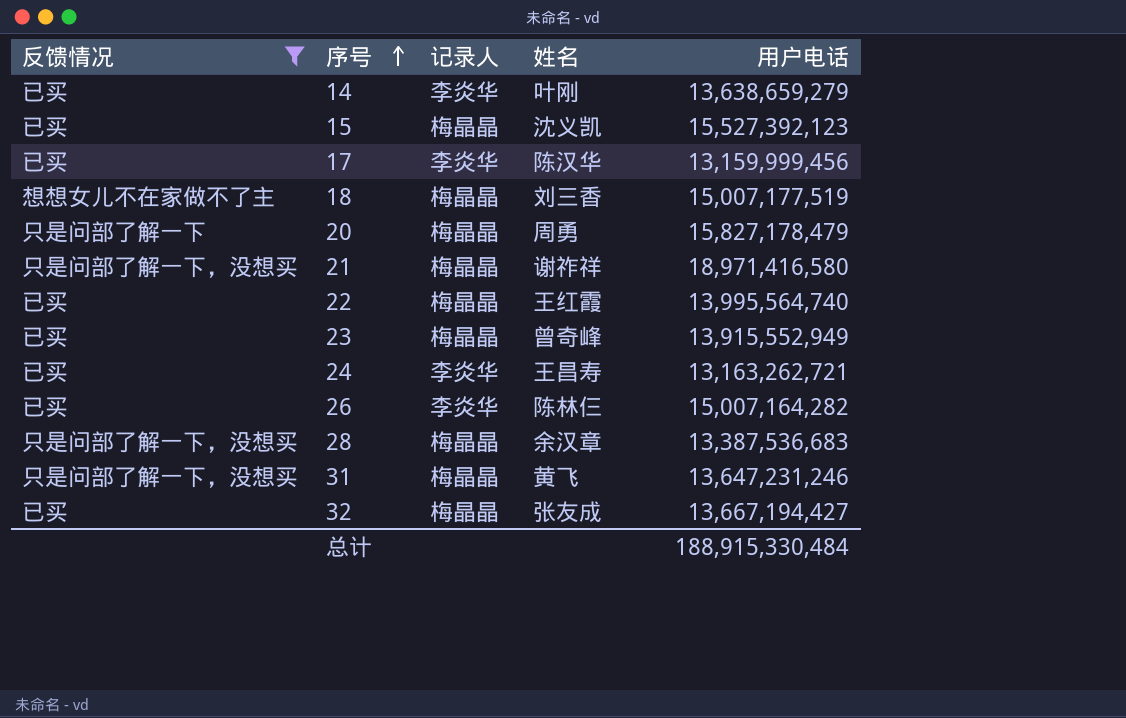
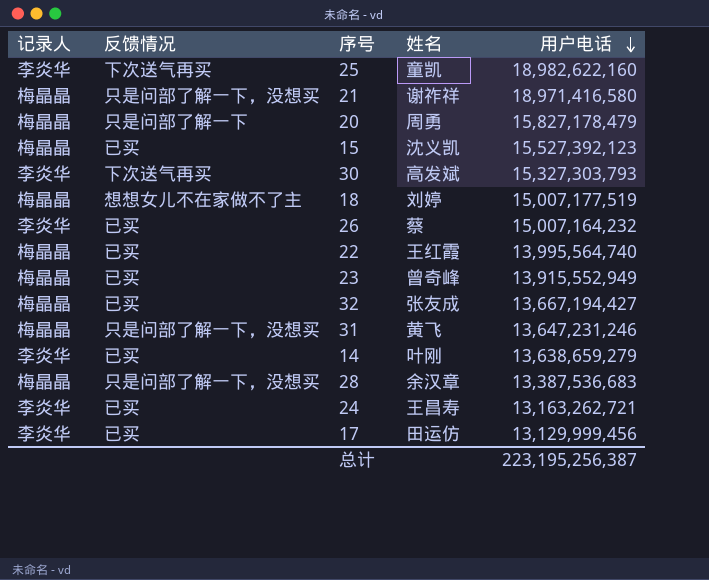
filter: 反馈情况 != 下次送气再买 -> none
row order: 序号 ascending -> 用户电话 descending
column 记录人 | position: 3 -> 1
18 | 姓名: 刘三香 -> 刘婷
26 | 姓名: 陈林仨 -> 蔡
26 | 用户电话: 15,007,164,282 -> 15,007,164,232
17 | 姓名: 陈汉华 -> 田运仿
17 | 用户电话: 13,159,999,456 -> 13,129,999,456
总计 | 用户电话: 188,915,330,484 -> 223,195,256,387

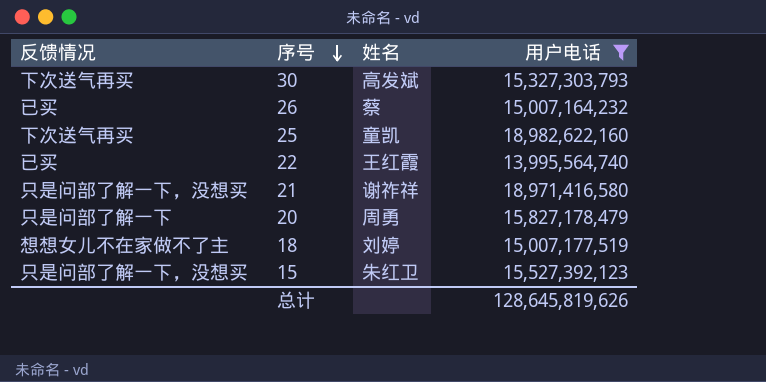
filter: none -> 用户电话 >= 13,995,564,740
row order: 用户电话 descending -> 序号 descending
column 记录人 | position: 1 -> none
15 | 反馈情况: 已买 -> 只是问部了解一下，没想买
15 | 姓名: 沈义凯 -> 朱红卫
总计 | 用户电话: 223,195,256,387 -> 128,645,819,626

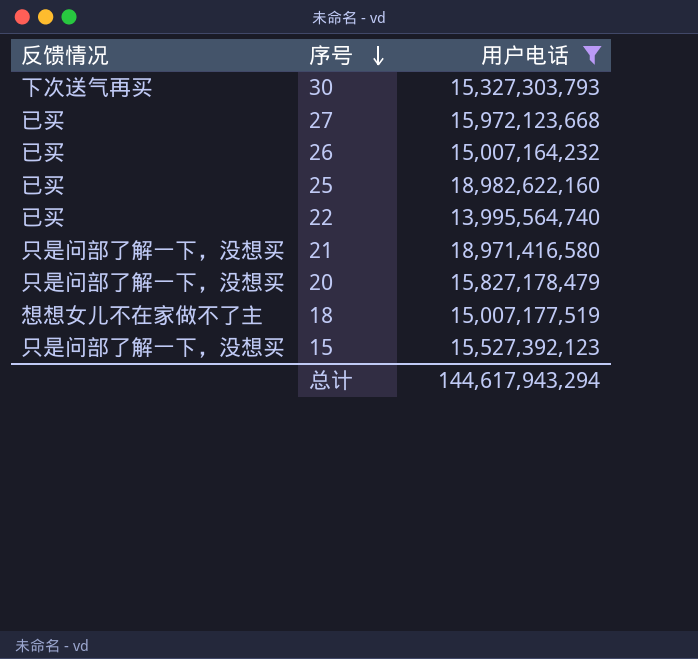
column 姓名 | position: 3 -> none
row 27: none -> 已买 | 15,972,123,668
25 | 反馈情况: 下次送气再买 -> 已买
20 | 反馈情况: 只是问部了解一下 -> 只是问部了解一下，没想买
总计 | 用户电话: 128,645,819,626 -> 144,617,943,294

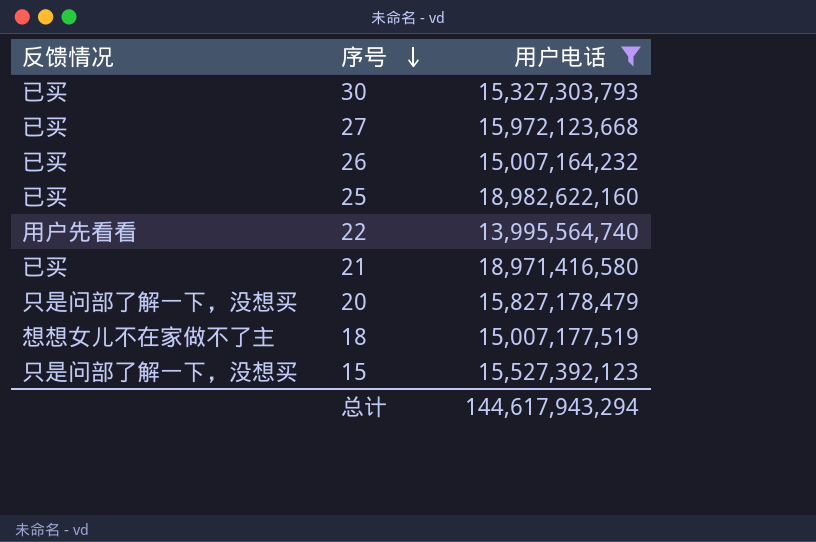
30 | 反馈情况: 下次送气再买 -> 已买
22 | 反馈情况: 已买 -> 用户先看看
21 | 反馈情况: 只是问部了解一下，没想买 -> 已买

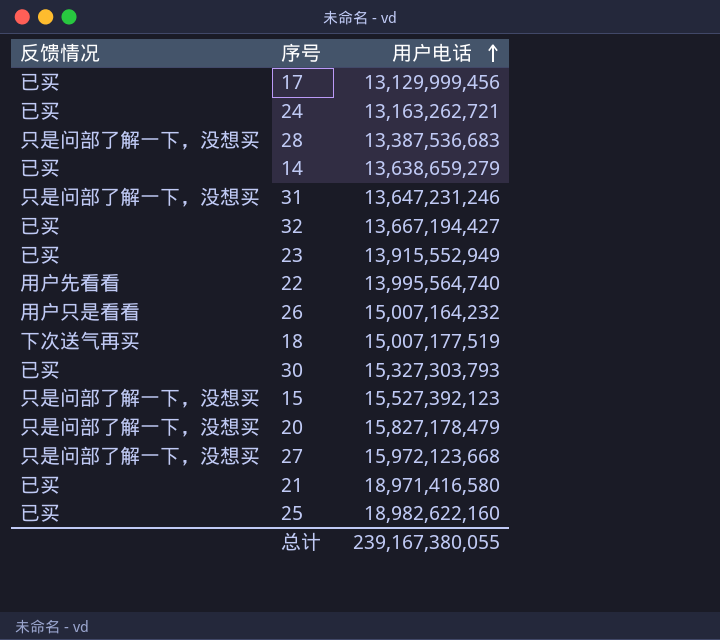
filter: 用户电话 >= 13,995,564,740 -> none
row order: 序号 descending -> 用户电话 ascending
26 | 反馈情况: 已买 -> 用户只是看看
18 | 反馈情况: 想想女儿不在家做不了主 -> 下次送气再买
27 | 反馈情况: 已买 -> 只是问部了解一下，没想买
总计 | 用户电话: 144,617,943,294 -> 239,167,380,055

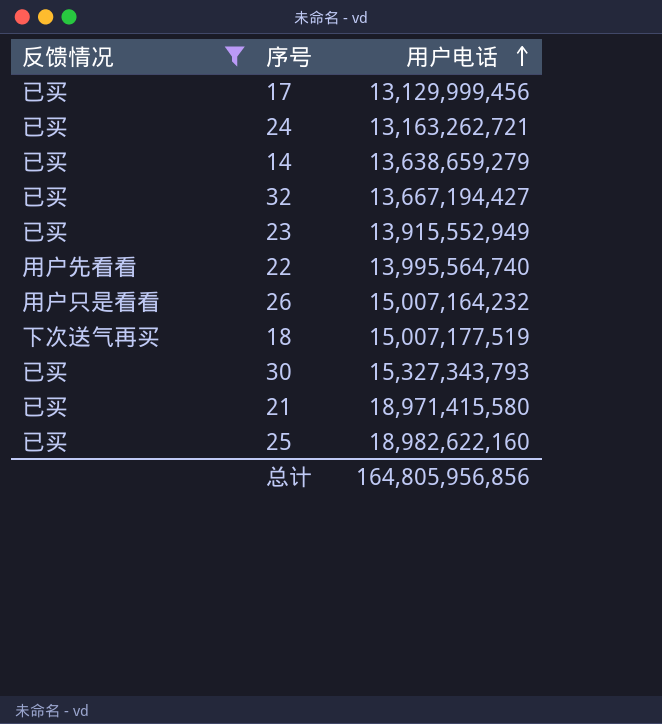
filter: none -> 反馈情况 != 只是问部了解一下，没想买
30 | 用户电话: 15,327,303,793 -> 15,327,343,793
21 | 用户电话: 18,971,416,580 -> 18,971,415,580
总计 | 用户电话: 239,167,380,055 -> 164,805,956,856

